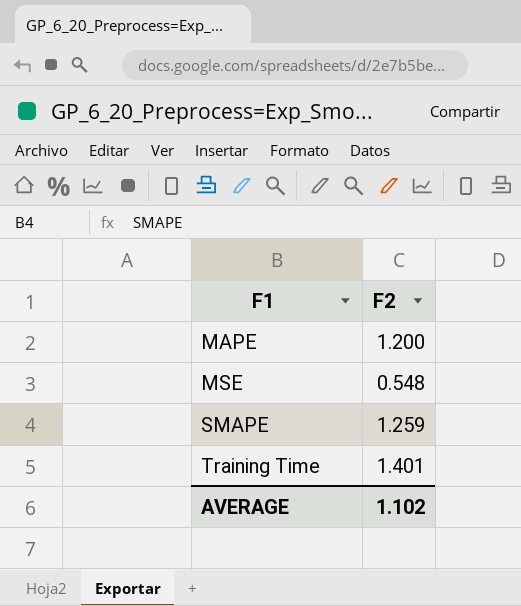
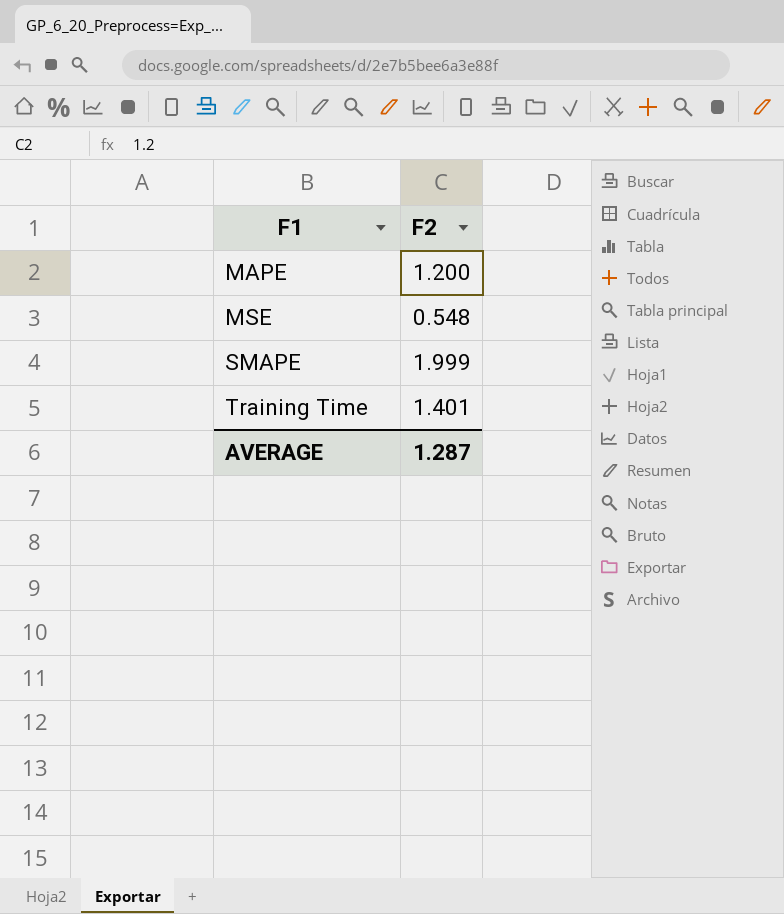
SMAPE | F2: 1.259 -> 1.999
AVERAGE | F2: 1.102 -> 1.287

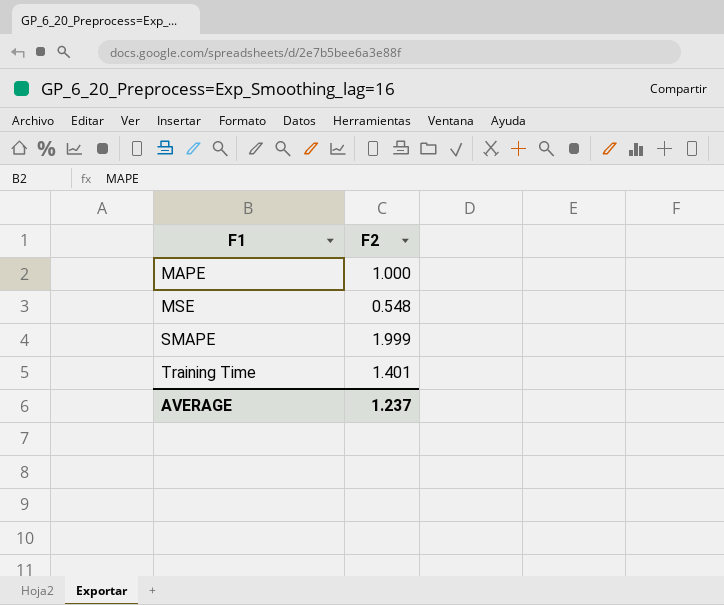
MAPE | F2: 1.200 -> 1.000
AVERAGE | F2: 1.287 -> 1.237

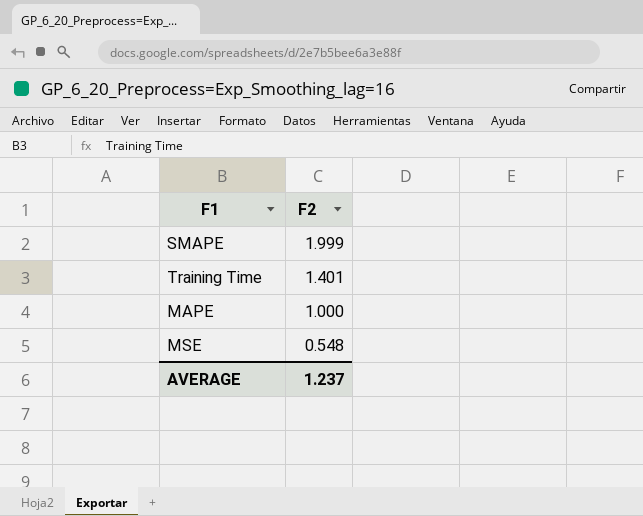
row order: F1 ascending -> F2 descending

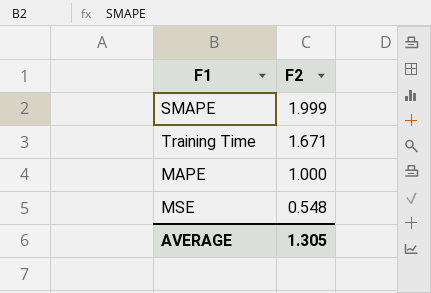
Training Time | F2: 1.401 -> 1.671
AVERAGE | F2: 1.237 -> 1.305

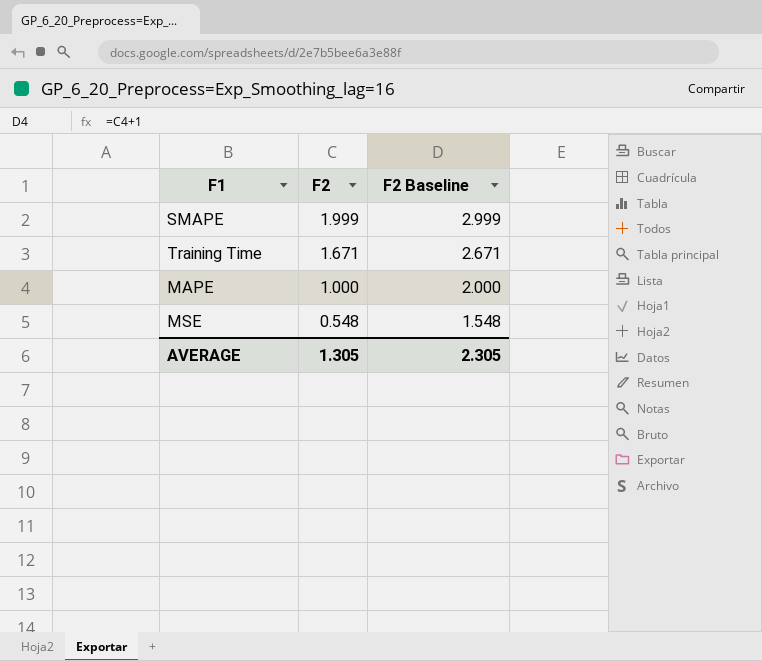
column F2 Baseline | formula: none -> [F2] + 1

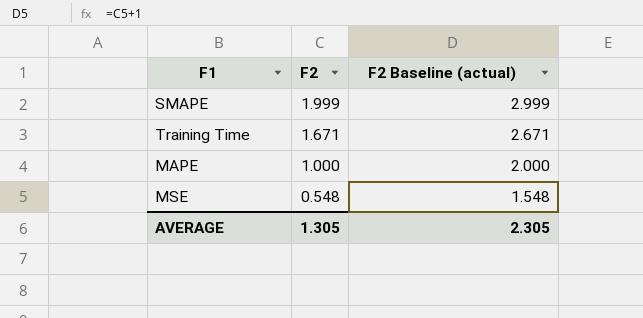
column name: F2 Baseline -> F2 Baseline (actual)

